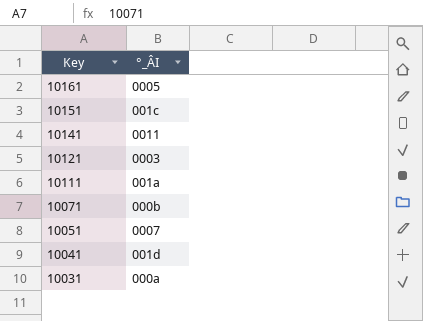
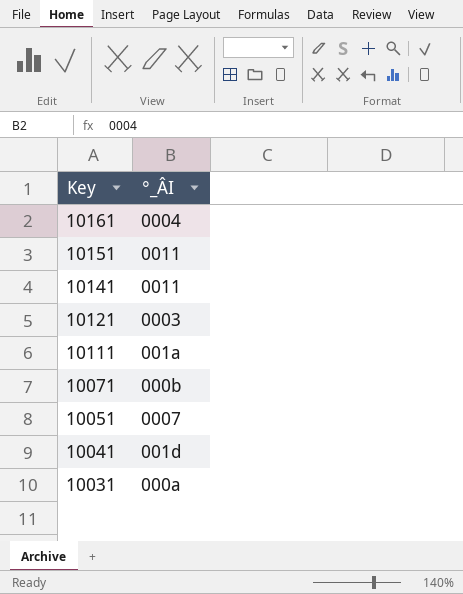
10161 | °_ÂI: 0005 -> 0004
10151 | °_ÂI: 001c -> 0011

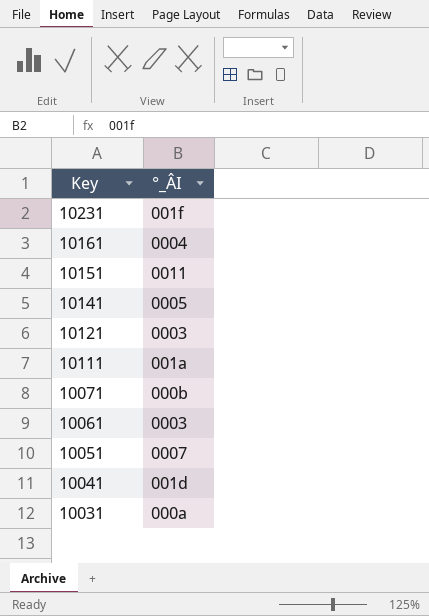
row 10231: none -> 001f
10141 | °_ÂI: 0011 -> 0005
row 10061: none -> 0003

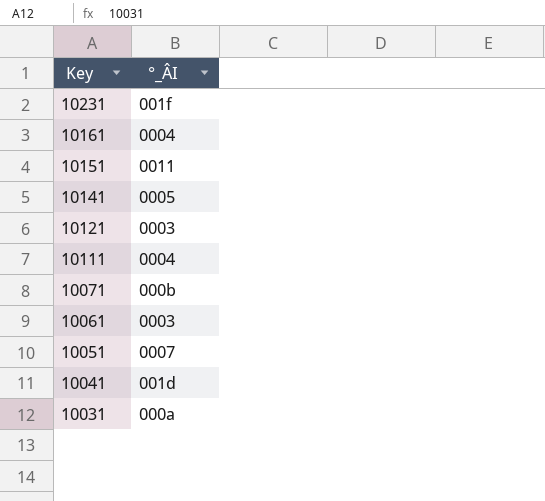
10111 | °_ÂI: 001a -> 0004

